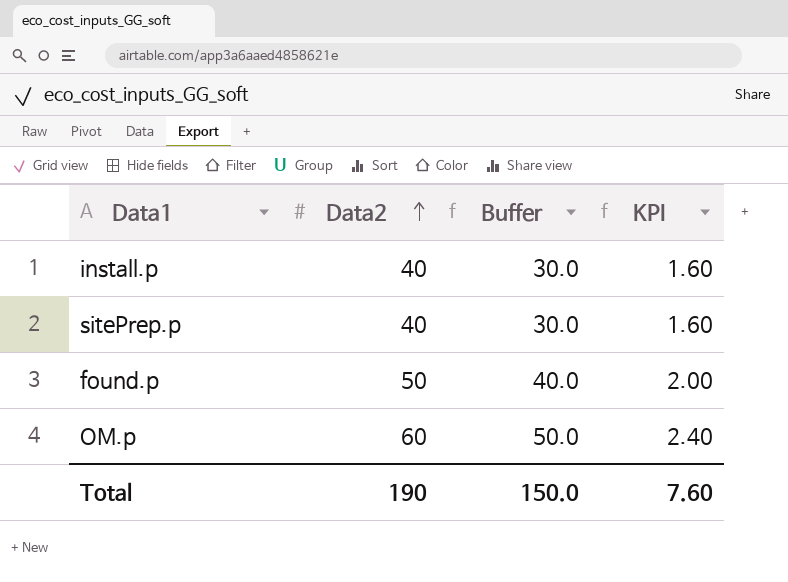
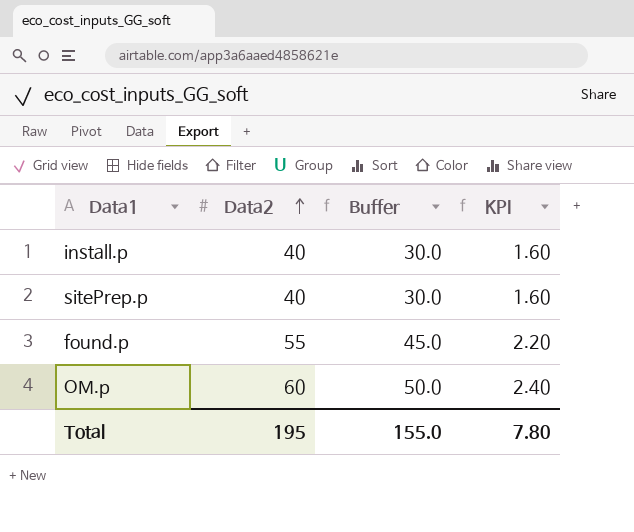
found.p | Data2: 50 -> 55
found.p | Buffer: 40.0 -> 45.0
found.p | KPI: 2.00 -> 2.20
Total | Data2: 190 -> 195
Total | Buffer: 150.0 -> 155.0
Total | KPI: 7.60 -> 7.80

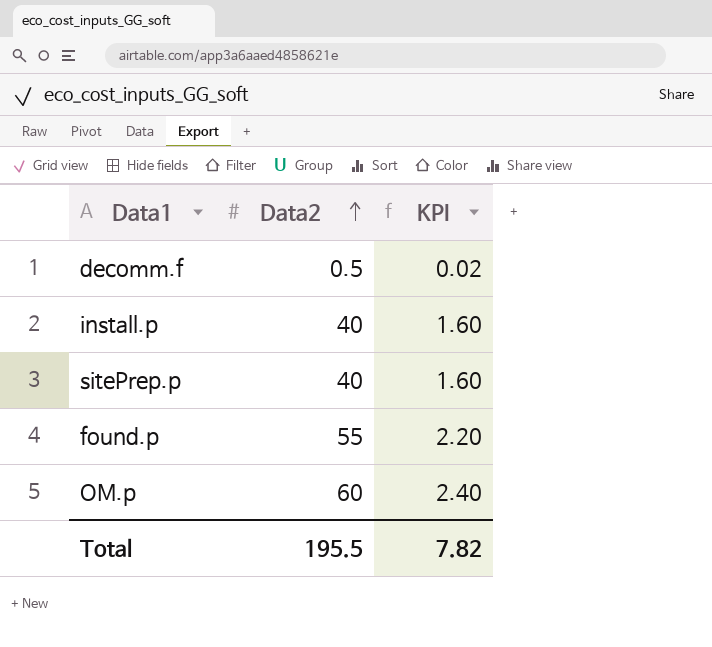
column Buffer | formula: [Data2] - 10 -> none
row decomm.f: none -> 0.5 | 0.02
Total | Data2: 195 -> 195.5
Total | KPI: 7.80 -> 7.82

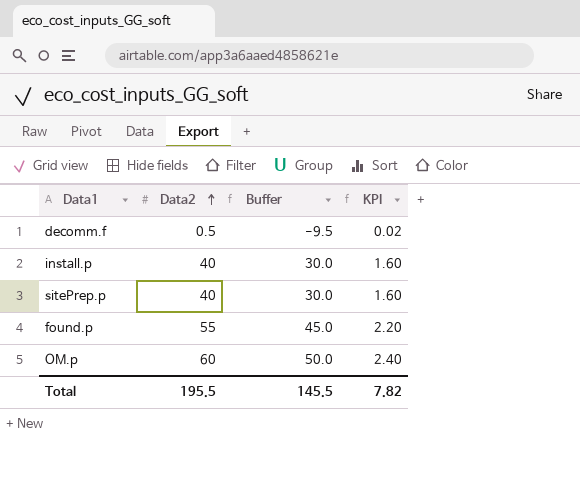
column Buffer | formula: none -> [Data2] - 10

